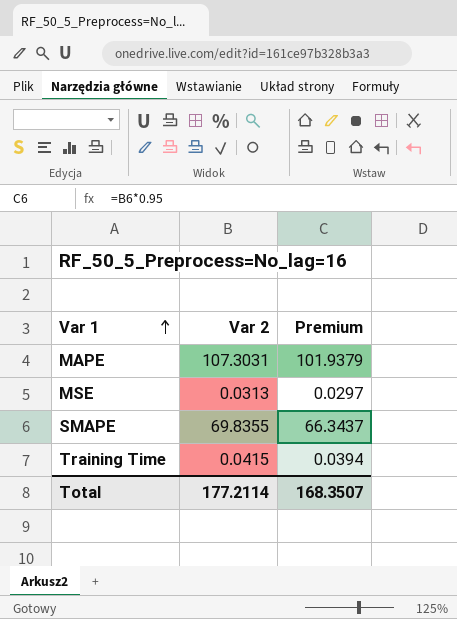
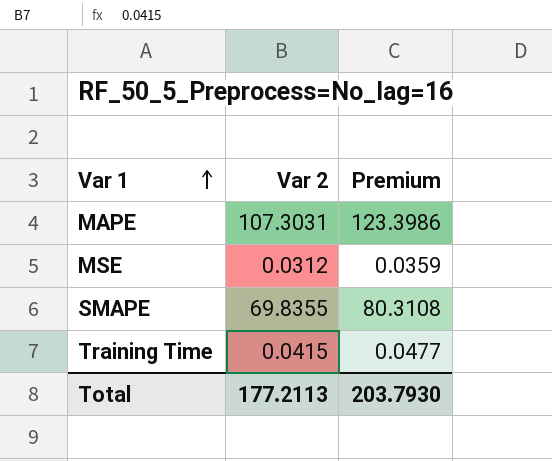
column Premium | formula: [Var 2] * 0.95 -> [Var 2] * 1.15
MSE | Var 2: 0.0313 -> 0.0312
Total | Var 2: 177.2114 -> 177.2113
Total | Premium: 168.3507 -> 203.7930

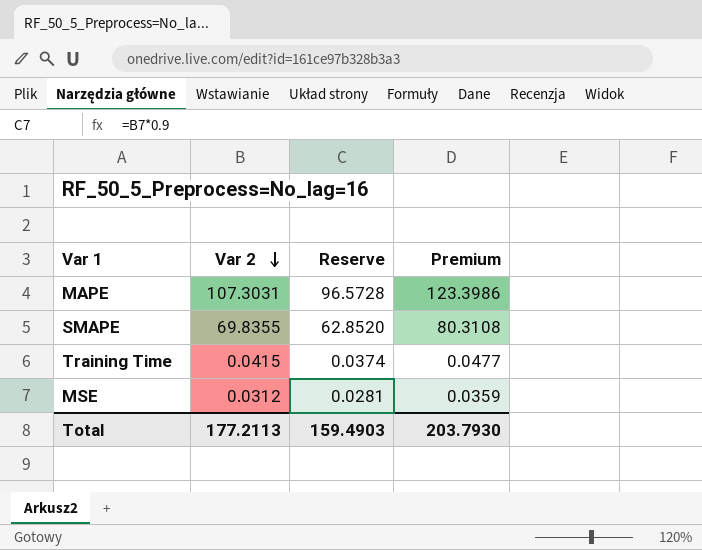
row order: Var 1 ascending -> Var 2 descending
column Reserve | formula: none -> [Var 2] * 0.9

